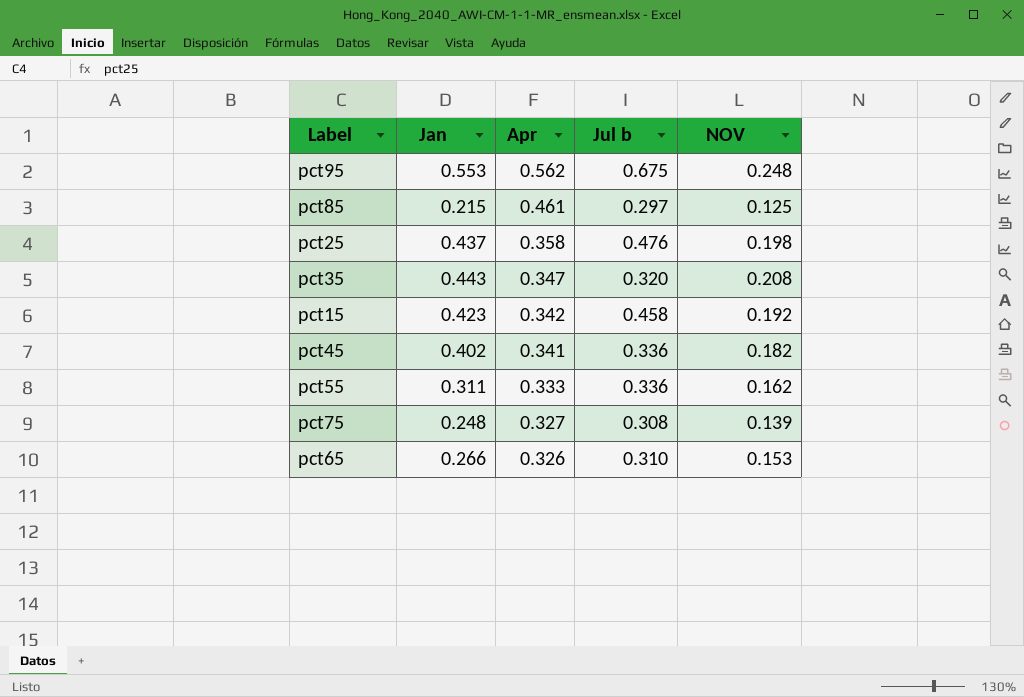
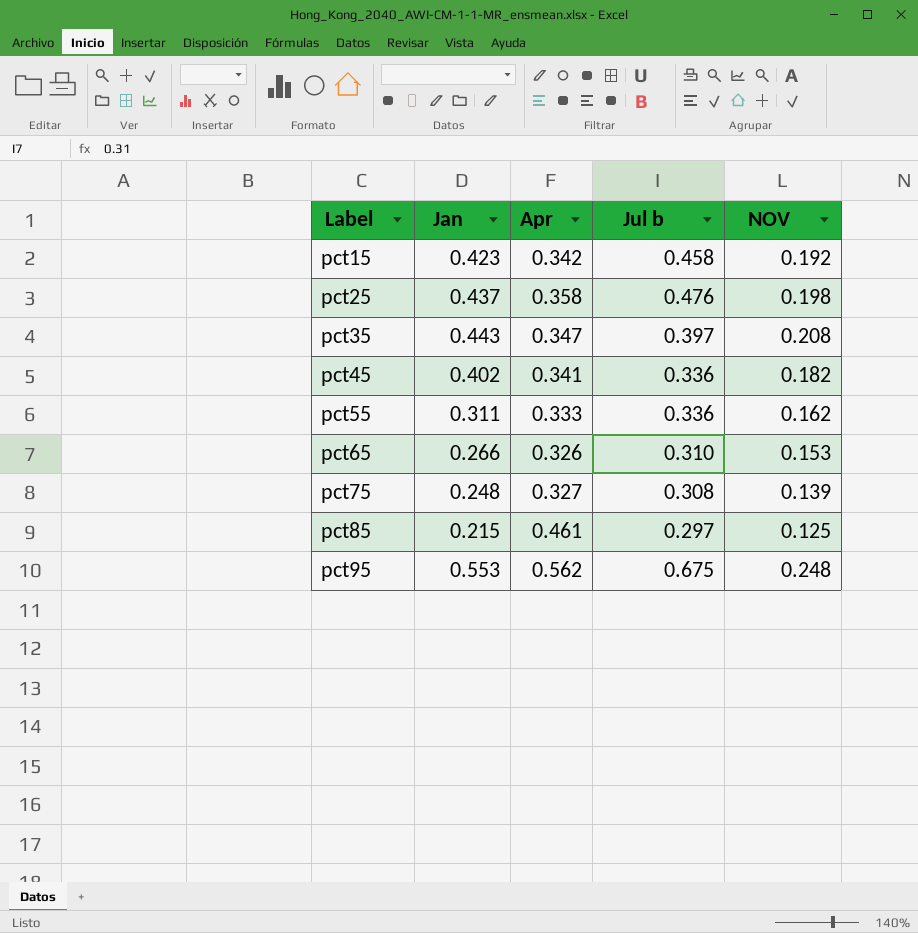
row order: Apr descending -> Label ascending
pct35 | Jul b: 0.320 -> 0.397

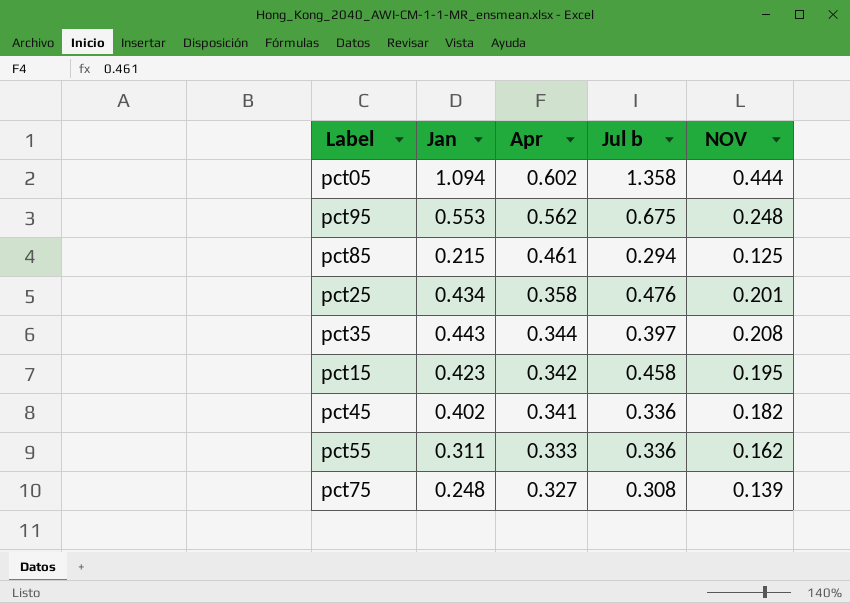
row order: Label ascending -> Apr descending
row pct65: 0.266 | 0.326 | 0.310 | 0.153 -> none
row pct05: none -> 1.094 | 0.602 | 1.358 | 0.444
pct85 | Jul b: 0.297 -> 0.294
pct25 | Jan: 0.437 -> 0.434
pct25 | NOV: 0.198 -> 0.201
pct35 | Apr: 0.347 -> 0.344
pct15 | NOV: 0.192 -> 0.195

